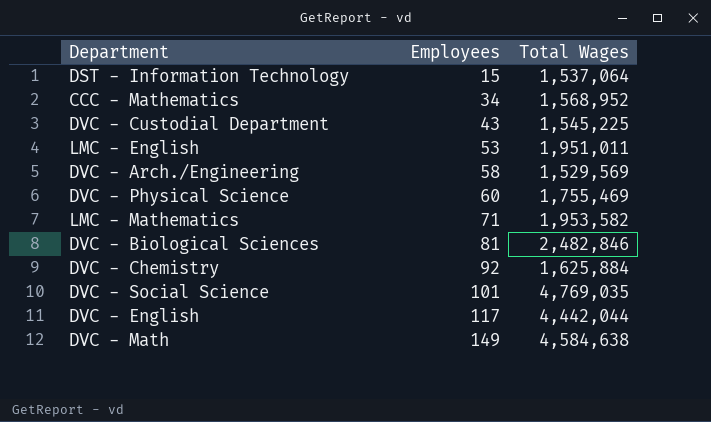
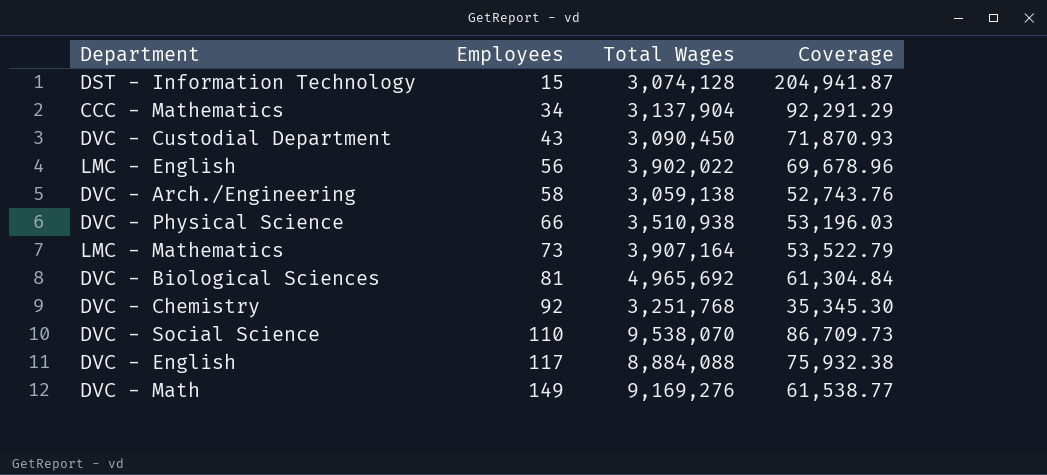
column Coverage | formula: none -> [Total Wages] / [Employees]
DST - Information Technology | Total Wages: 1,537,064 -> 3,074,128
CCC - Mathematics | Total Wages: 1,568,952 -> 3,137,904
DVC - Custodial Department | Total Wages: 1,545,225 -> 3,090,450
LMC - English | Employees: 53 -> 56
LMC - English | Total Wages: 1,951,011 -> 3,902,022
DVC - Arch./Engineering | Total Wages: 1,529,569 -> 3,059,138
DVC - Physical Science | Employees: 60 -> 66
DVC - Physical Science | Total Wages: 1,755,469 -> 3,510,938
LMC - Mathematics | Employees: 71 -> 73
LMC - Mathematics | Total Wages: 1,953,582 -> 3,907,164
DVC - Biological Sciences | Total Wages: 2,482,846 -> 4,965,692
DVC - Chemistry | Total Wages: 1,625,884 -> 3,251,768
DVC - Social Science | Employees: 101 -> 110
DVC - Social Science | Total Wages: 4,769,035 -> 9,538,070
DVC - English | Total Wages: 4,442,044 -> 8,884,088
DVC - Math | Total Wages: 4,584,638 -> 9,169,276

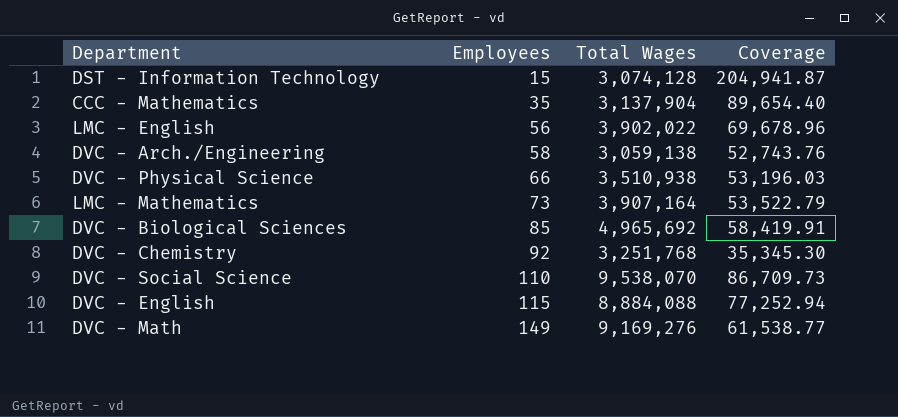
row DVC - Custodial Department: 43 | 3,090,450 | 71,870.93 -> none
CCC - Mathematics | Employees: 34 -> 35
CCC - Mathematics | Coverage: 92,291.29 -> 89,654.40
DVC - Biological Sciences | Employees: 81 -> 85
DVC - Biological Sciences | Coverage: 61,304.84 -> 58,419.91
DVC - English | Employees: 117 -> 115
DVC - English | Coverage: 75,932.38 -> 77,252.94

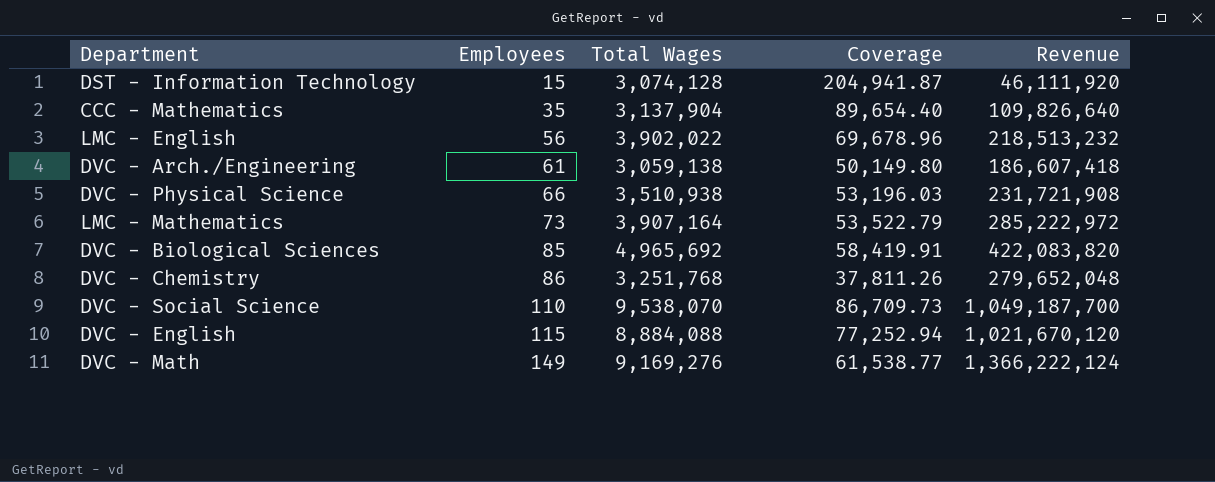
column Revenue | formula: none -> [Employees] * [Total Wages]
DVC - Arch./Engineering | Employees: 58 -> 61
DVC - Arch./Engineering | Coverage: 52,743.76 -> 50,149.80
DVC - Chemistry | Employees: 92 -> 86
DVC - Chemistry | Coverage: 35,345.30 -> 37,811.26

